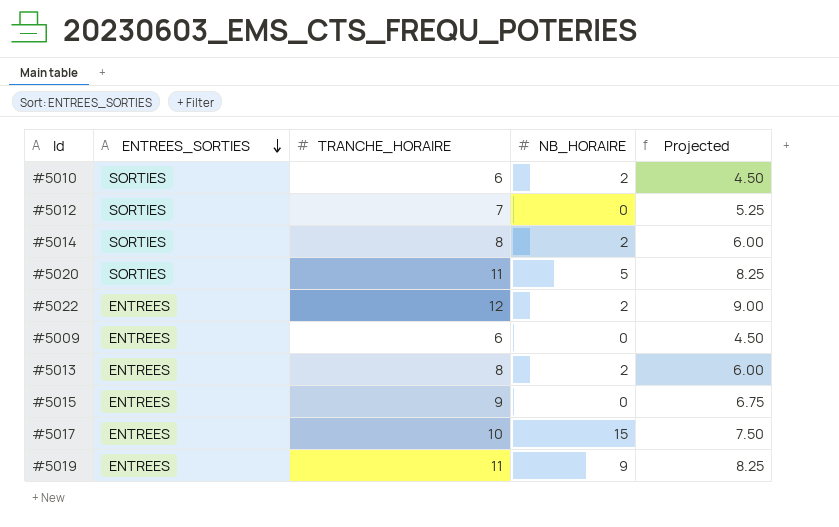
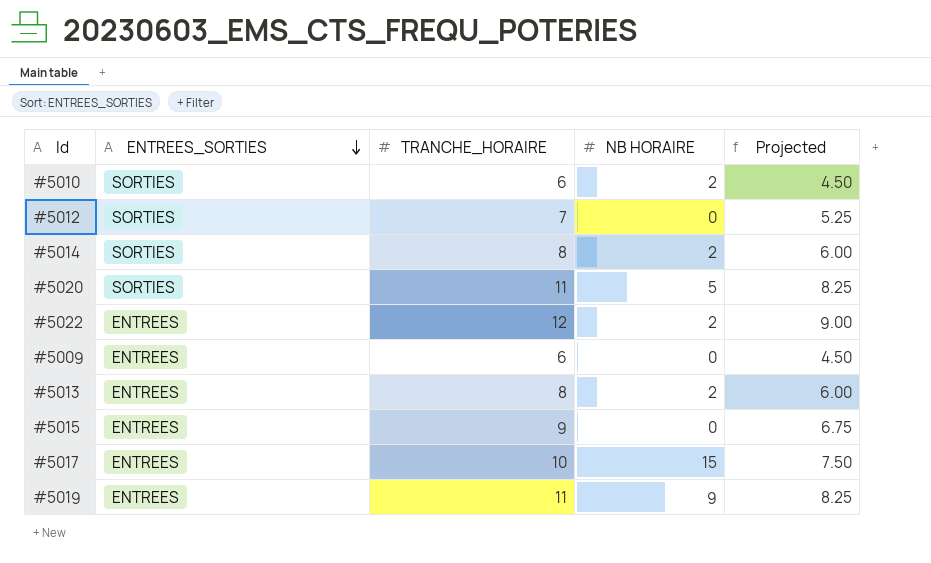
column name: NB_HORAIRE -> NB HORAIRE

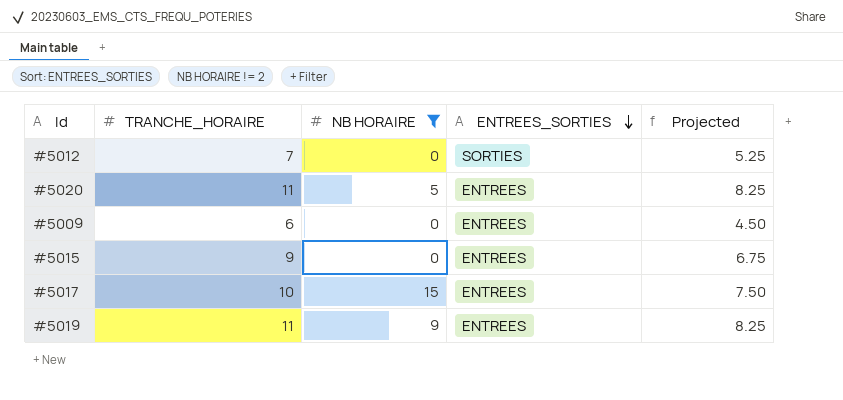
filter: none -> NB HORAIRE != 2
column ENTREES_SORTIES | position: 2 -> 4
#5020 | ENTREES_SORTIES: SORTIES -> ENTREES

